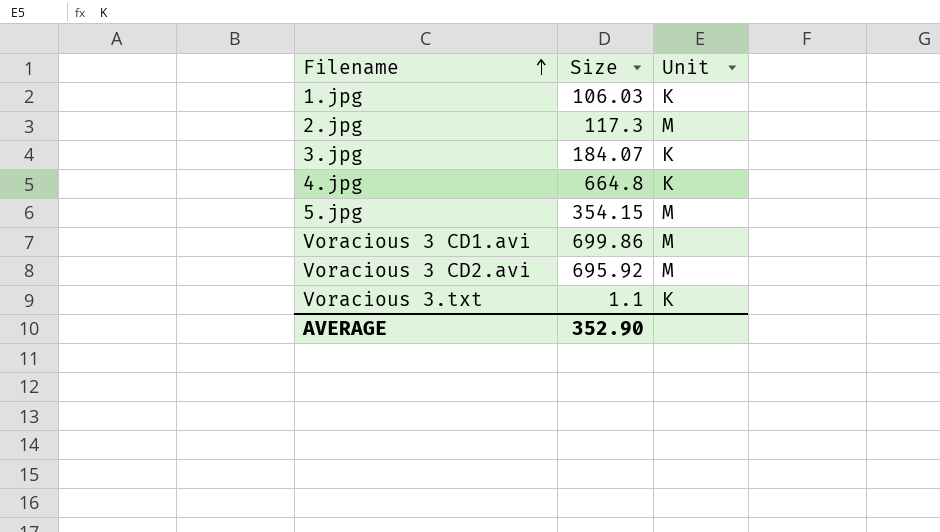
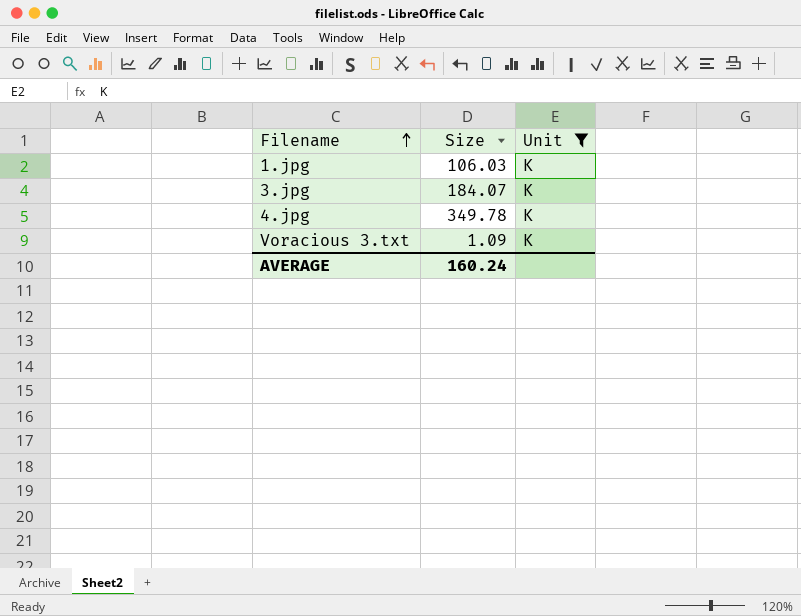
filter: none -> Unit = K
4.jpg | Size: 664.8 -> 349.78
Voracious 3.txt | Size: 1.1 -> 1.09
AVERAGE | Size: 352.90 -> 160.24

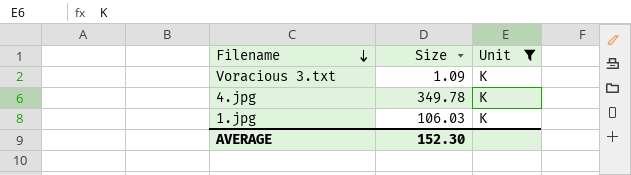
row order: Filename ascending -> Filename descending
row 3.jpg: 184.07 | K -> none
AVERAGE | Size: 160.24 -> 152.30

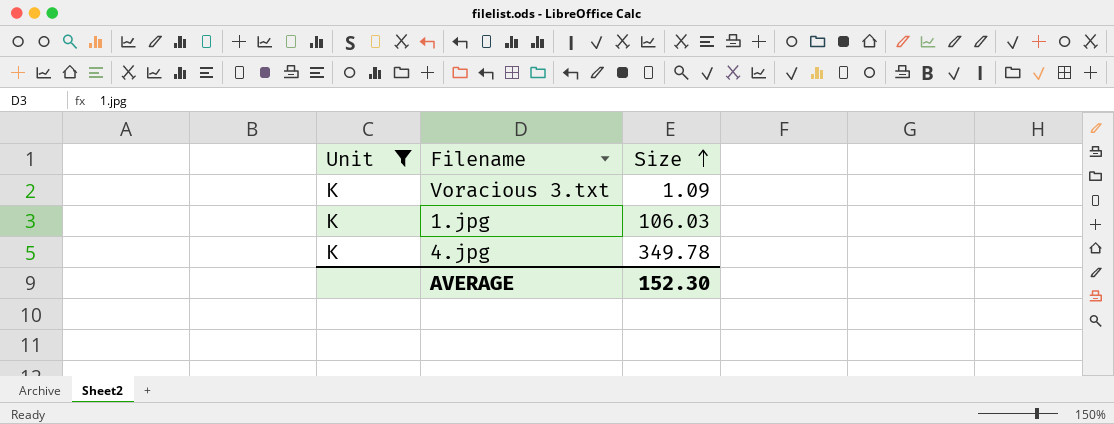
row order: Filename descending -> Size ascending
column Unit | position: 3 -> 1

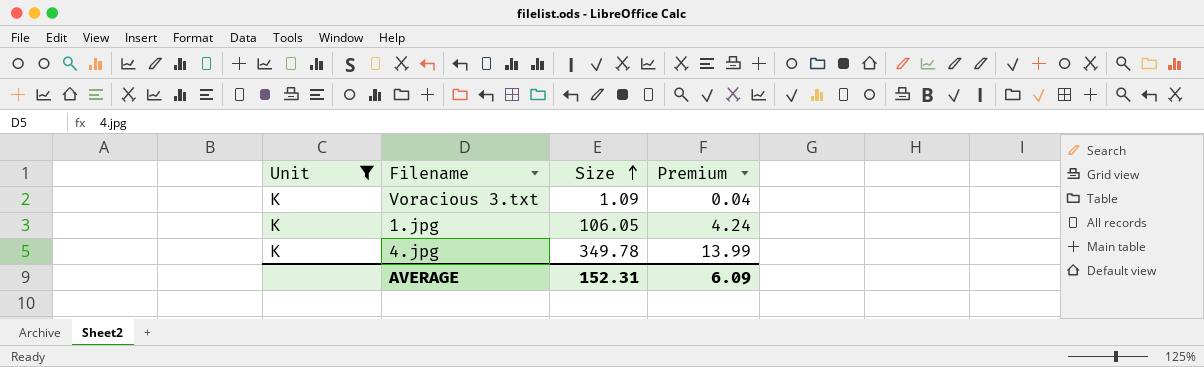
column Premium | formula: none -> [Size] * 0.04
1.jpg | Size: 106.03 -> 106.05
AVERAGE | Size: 152.30 -> 152.31

